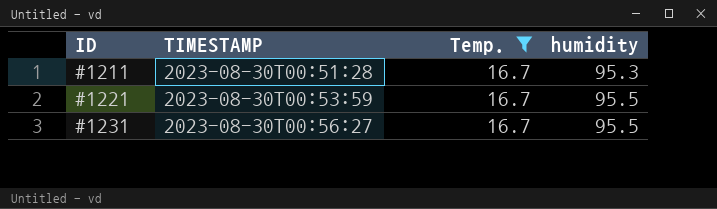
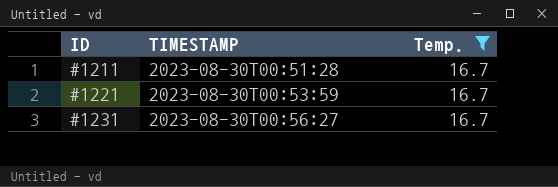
column humidity | position: 4 -> none

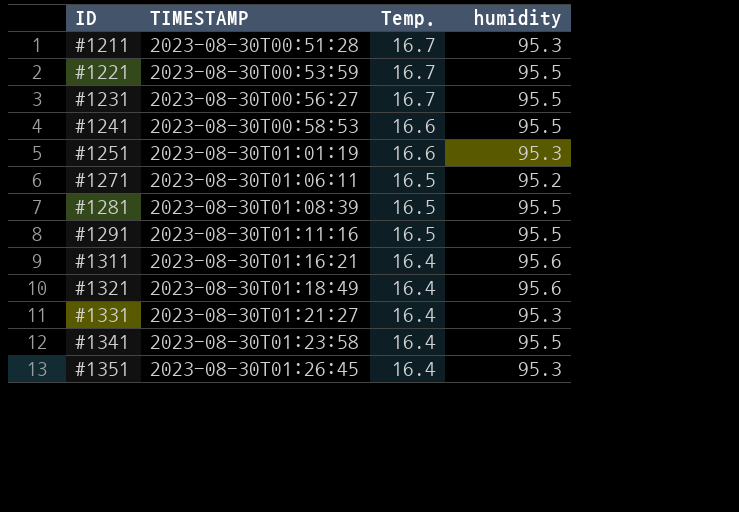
filter: Temp. = 16.7 -> none
column humidity | position: none -> 4

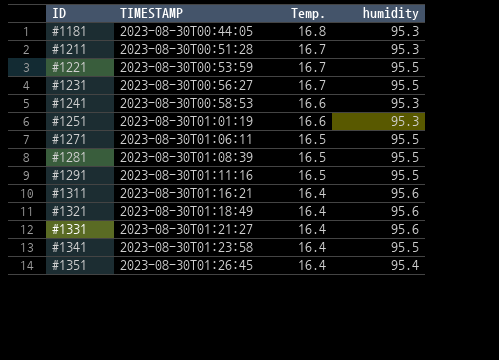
row #1181: none -> 2023-08-30T00:44:05 | 16.8 | 95.3
#1241 | humidity: 95.5 -> 95.3
#1271 | humidity: 95.2 -> 95.5
#1331 | humidity: 95.3 -> 95.6
#1351 | humidity: 95.3 -> 95.4

